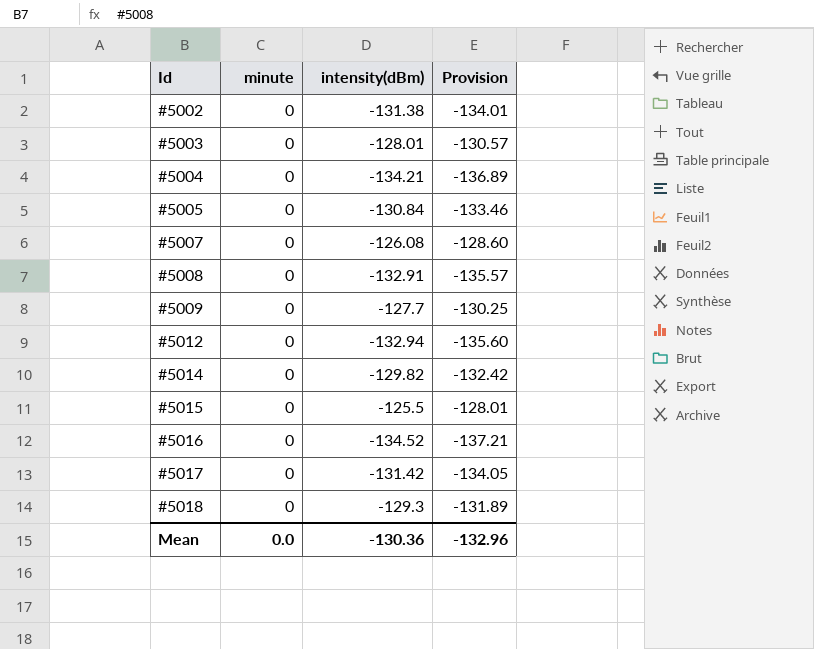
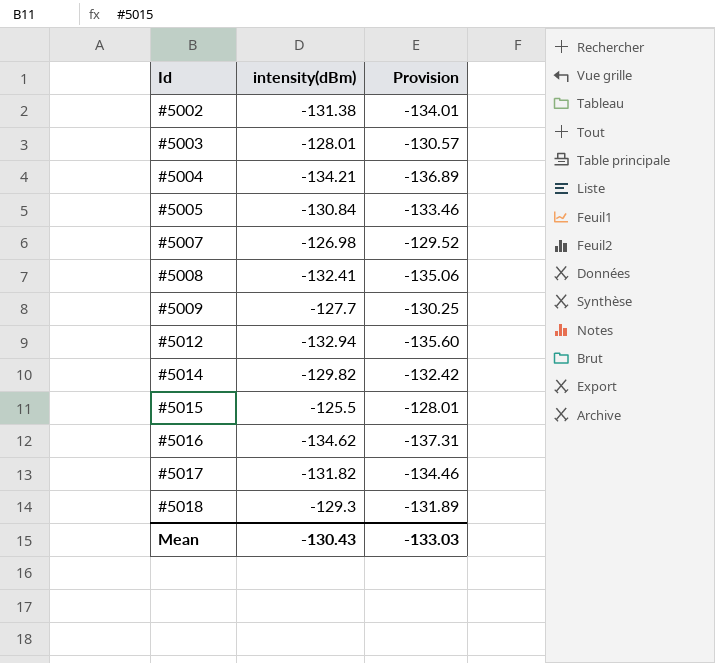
column minute | position: 2 -> none
#5007 | intensity(dBm): -126.08 -> -126.98
#5007 | Provision: -128.60 -> -129.52
#5008 | intensity(dBm): -132.91 -> -132.41
#5008 | Provision: -135.57 -> -135.06
#5016 | intensity(dBm): -134.52 -> -134.62
#5016 | Provision: -137.21 -> -137.31
#5017 | intensity(dBm): -131.42 -> -131.82
#5017 | Provision: -134.05 -> -134.46
Mean | intensity(dBm): -130.36 -> -130.43
Mean | Provision: -132.96 -> -133.03

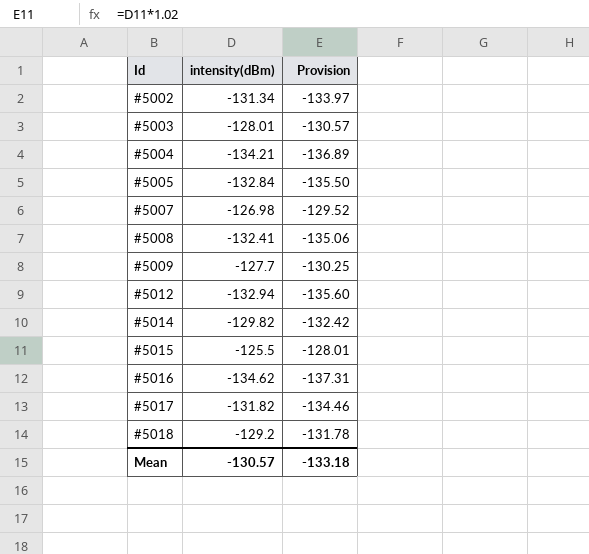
#5002 | intensity(dBm): -131.38 -> -131.34
#5002 | Provision: -134.01 -> -133.97
#5005 | intensity(dBm): -130.84 -> -132.84
#5005 | Provision: -133.46 -> -135.50
#5018 | intensity(dBm): -129.3 -> -129.2
#5018 | Provision: -131.89 -> -131.78
Mean | intensity(dBm): -130.43 -> -130.57
Mean | Provision: -133.03 -> -133.18

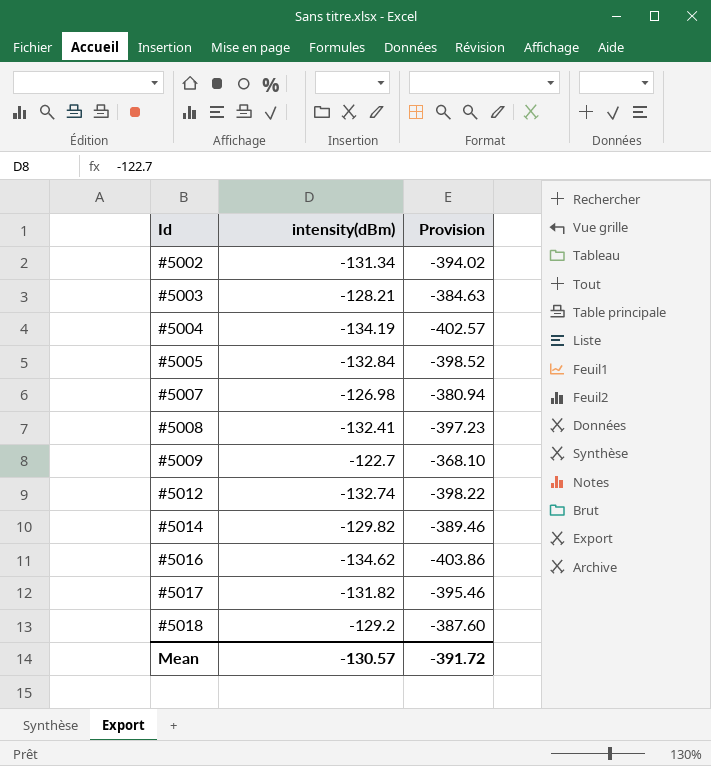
column Provision | formula: [intensity(dBm)] * 1.02 -> [intensity(dBm)] * 3
row #5015: -125.5 | -128.01 -> none
#5003 | intensity(dBm): -128.01 -> -128.21
#5004 | intensity(dBm): -134.21 -> -134.19
#5009 | intensity(dBm): -127.7 -> -122.7
#5012 | intensity(dBm): -132.94 -> -132.74
Mean | Provision: -133.18 -> -391.72

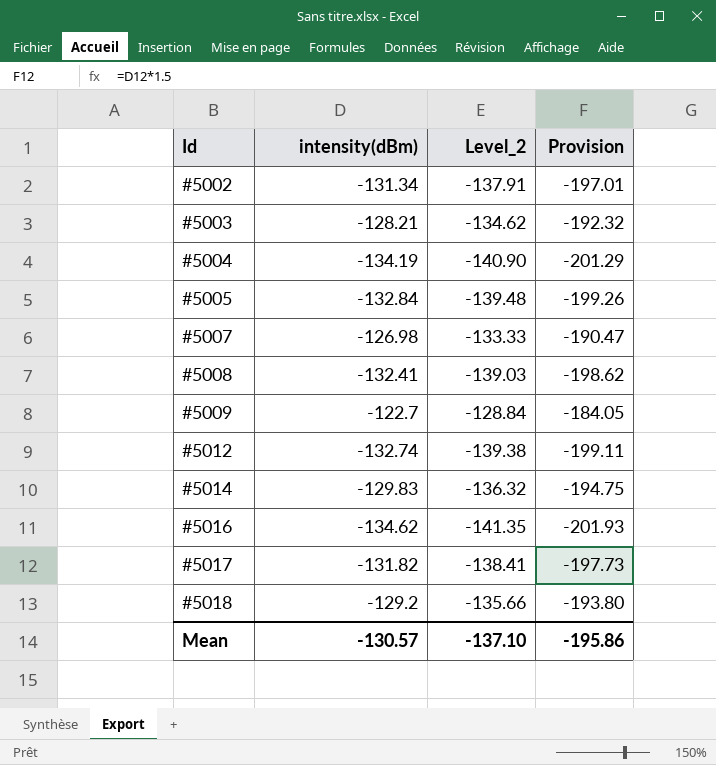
column Level_2 | formula: none -> [intensity(dBm)] * 1.05
column Provision | formula: [intensity(dBm)] * 3 -> [intensity(dBm)] * 1.5
#5014 | intensity(dBm): -129.82 -> -129.83
Mean | Provision: -391.72 -> -195.86

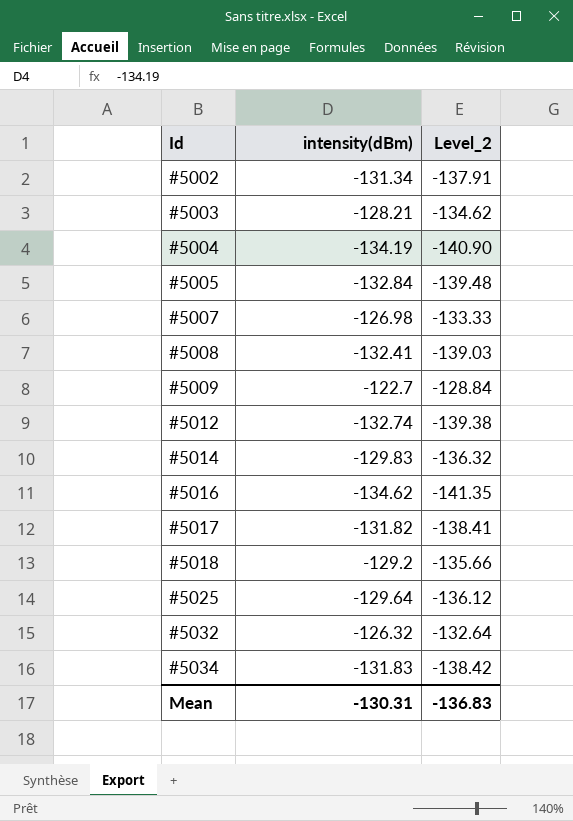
column Provision | formula: [intensity(dBm)] * 1.5 -> none
row #5025: none -> -129.64 | -136.12
row #5032: none -> -126.32 | -132.64
row #5034: none -> -131.83 | -138.42
Mean | intensity(dBm): -130.57 -> -130.31
Mean | Level_2: -137.10 -> -136.83

